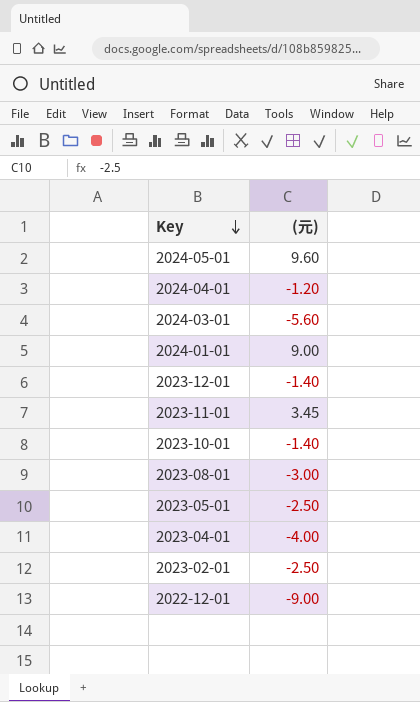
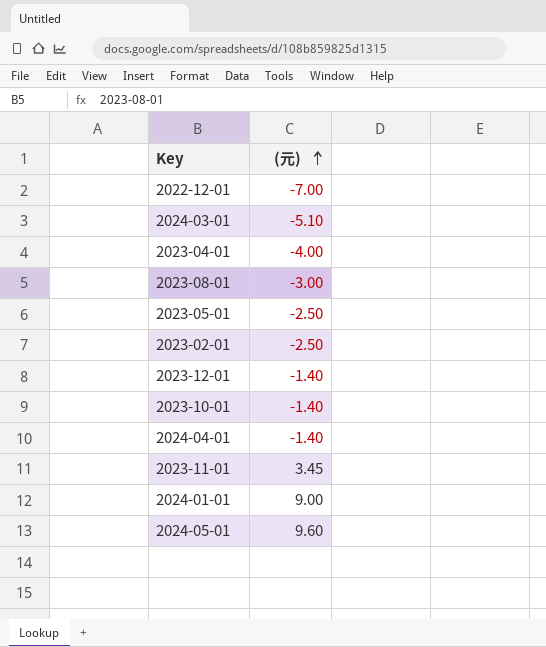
row order: Key descending -> (元) ascending
2022-12-01 | (元): -9.00 -> -7.00
2024-03-01 | (元): -5.60 -> -5.10
2024-04-01 | (元): -1.20 -> -1.40

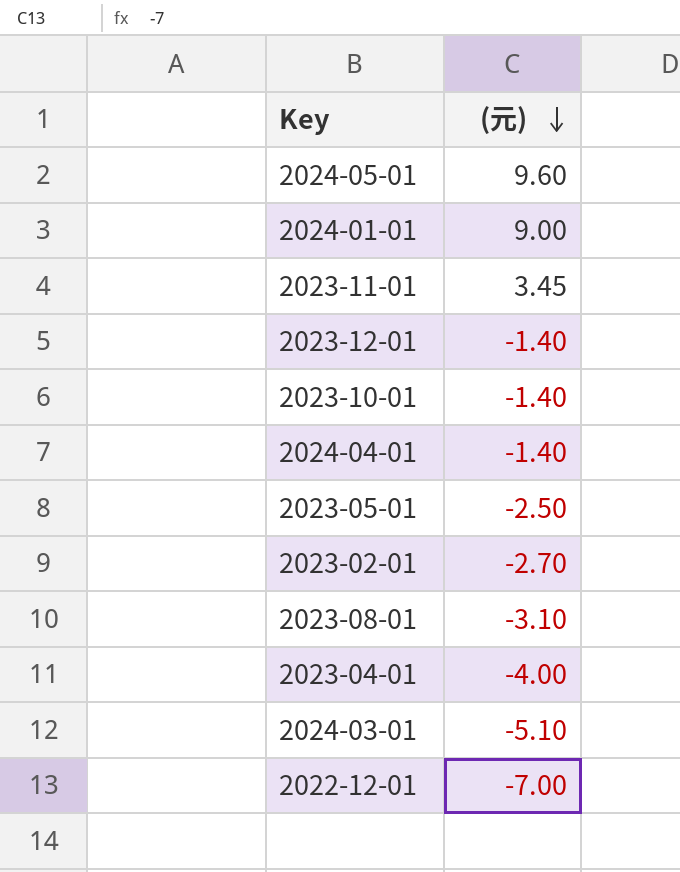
row order: (元) ascending -> (元) descending
2023-02-01 | (元): -2.50 -> -2.70
2023-08-01 | (元): -3.00 -> -3.10

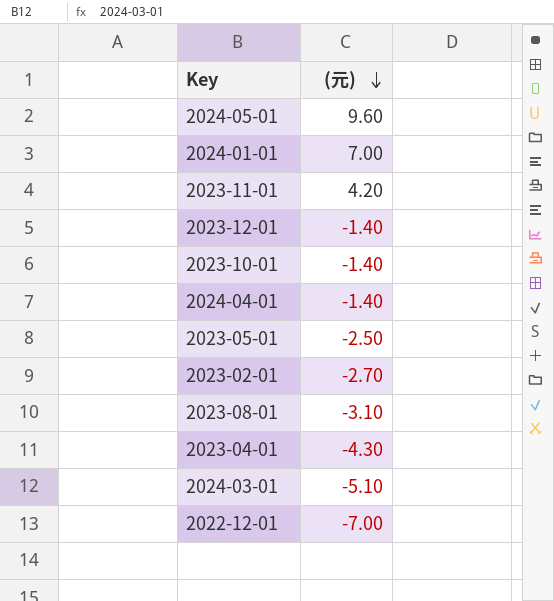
2024-01-01 | (元): 9.00 -> 7.00
2023-11-01 | (元): 3.45 -> 4.20
2023-04-01 | (元): -4.00 -> -4.30

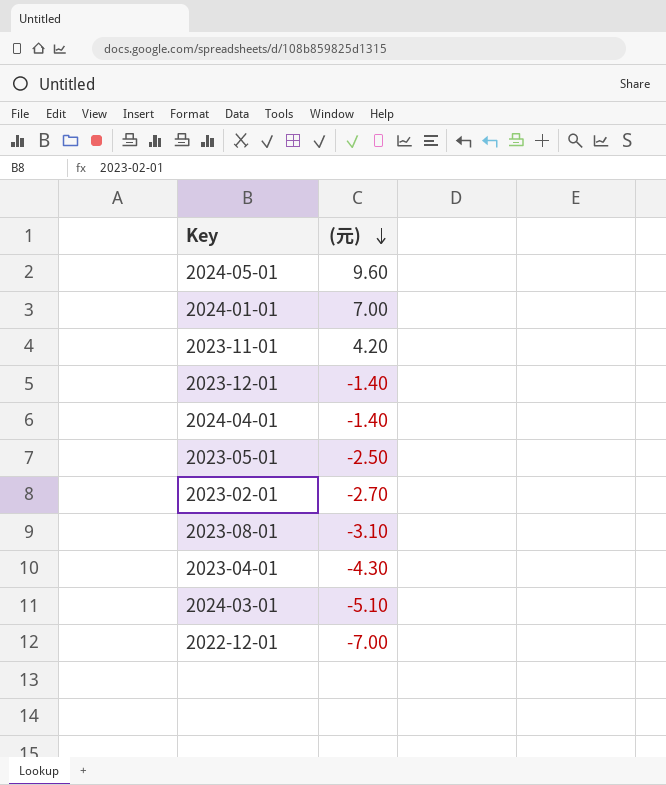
row 2023-10-01: -1.40 -> none

